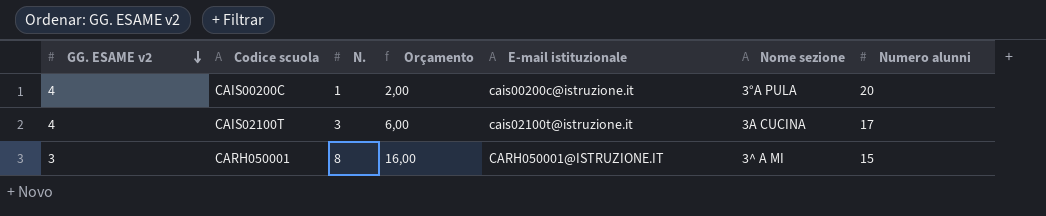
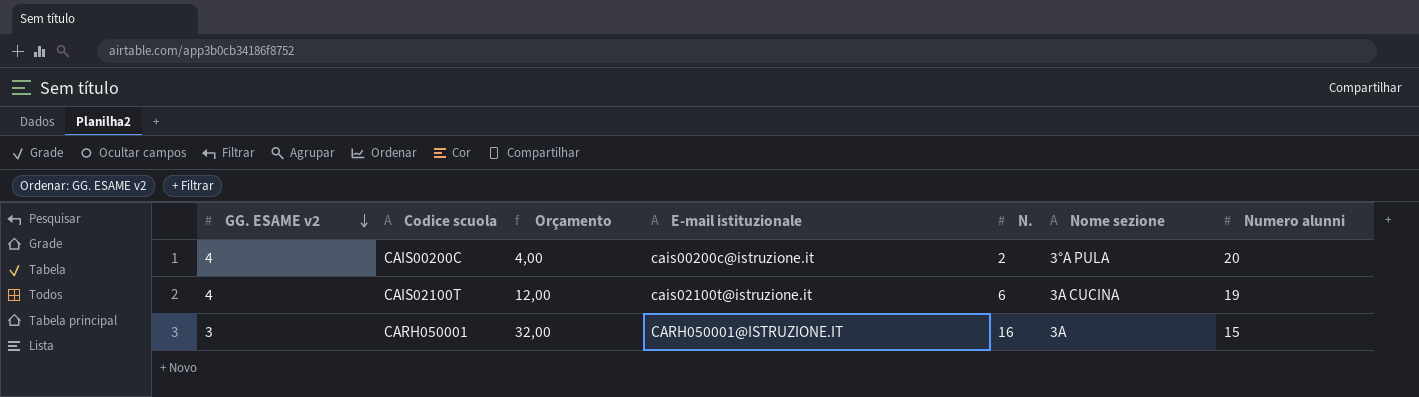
column N. | position: 3 -> 5
CAIS00200C | Orçamento: 2,00 -> 4,00
CAIS00200C | N.: 1 -> 2
CAIS02100T | Orçamento: 6,00 -> 12,00
CAIS02100T | N.: 3 -> 6
CAIS02100T | Numero alunni: 17 -> 19
CARH050001 | Orçamento: 16,00 -> 32,00
CARH050001 | N.: 8 -> 16
CARH050001 | Nome sezione: 3^ A MI -> 3A

